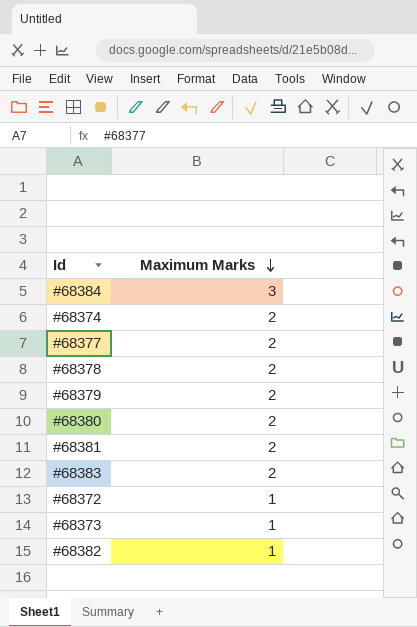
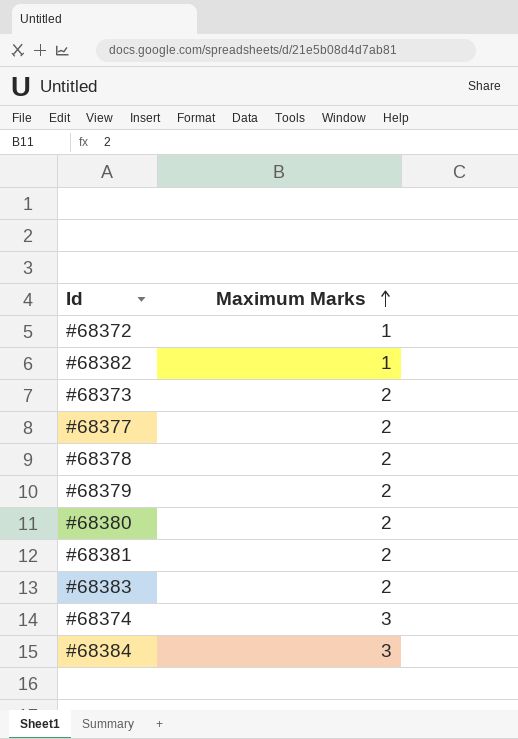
row order: Maximum Marks descending -> Maximum Marks ascending
#68373 | Maximum Marks: 1 -> 2
#68374 | Maximum Marks: 2 -> 3

